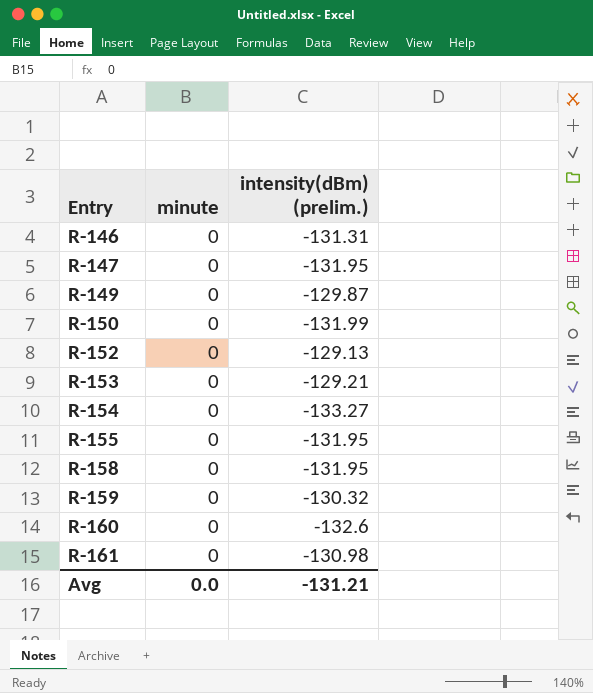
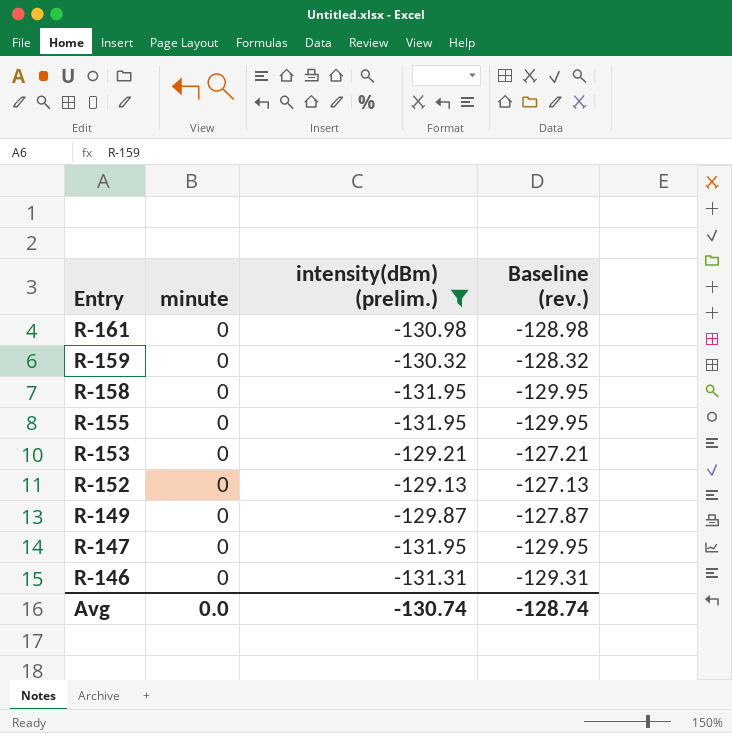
filter: none -> intensity(dBm) (prelim.) >= -131.95
row order: Entry ascending -> Entry descending
column Baseline (rev.) | formula: none -> [intensity(dBm) (prelim.)] + 2
Avg | intensity(dBm) (prelim.): -131.21 -> -130.74

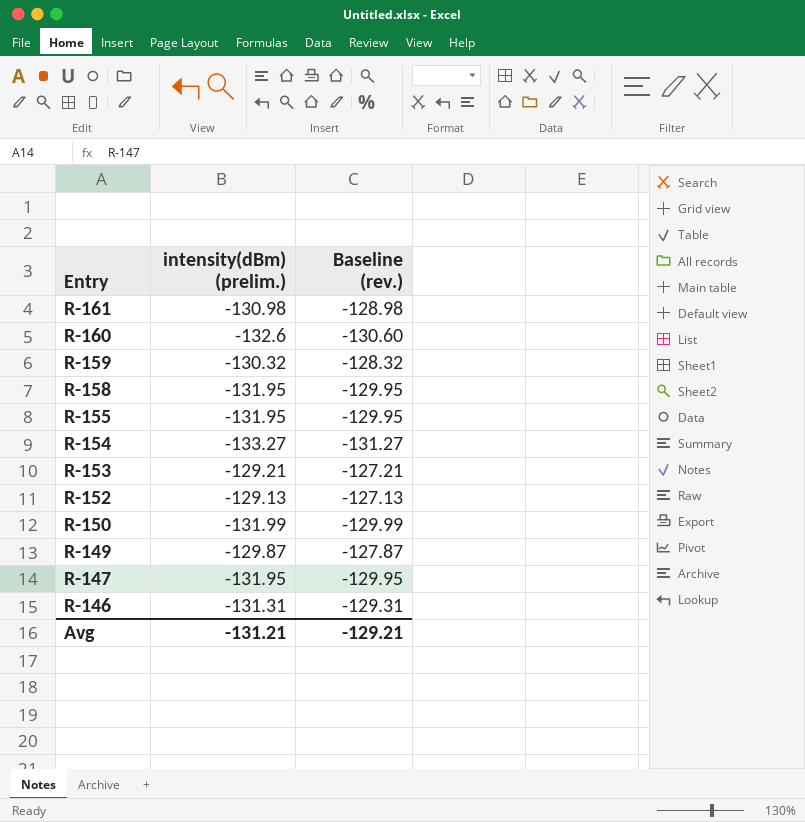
filter: intensity(dBm) (prelim.) >= -131.95 -> none
column minute | position: 2 -> none
Avg | intensity(dBm) (prelim.): -130.74 -> -131.21
Avg | Baseline (rev.): -128.74 -> -129.21

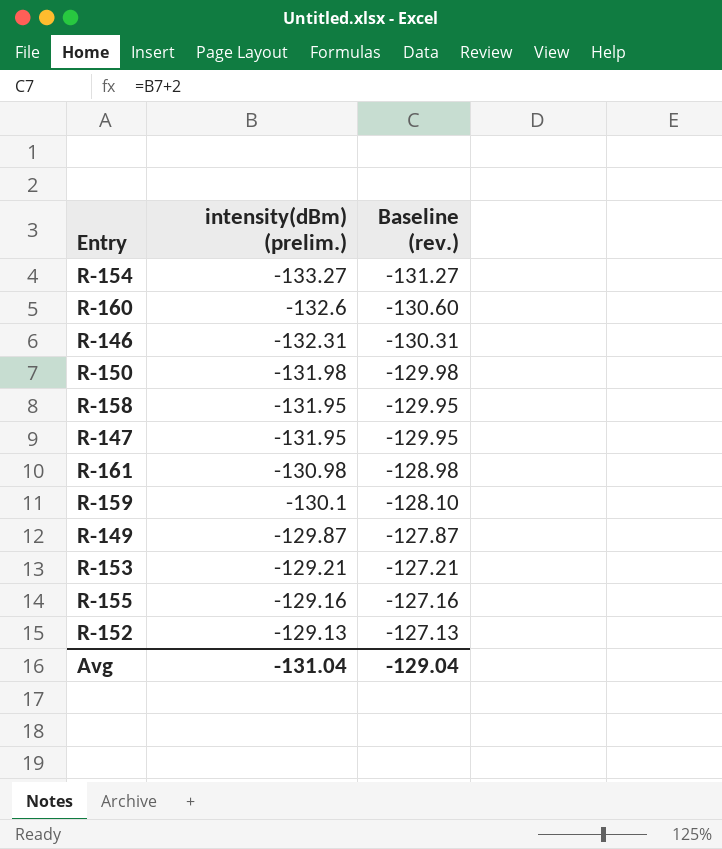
row order: Entry descending -> intensity(dBm) (prelim.) ascending
R-146 | intensity(dBm) (prelim.): -131.31 -> -132.31
R-146 | Baseline (rev.): -129.31 -> -130.31
R-150 | intensity(dBm) (prelim.): -131.99 -> -131.98
R-150 | Baseline (rev.): -129.99 -> -129.98
R-159 | intensity(dBm) (prelim.): -130.32 -> -130.1
R-159 | Baseline (rev.): -128.32 -> -128.10
R-155 | intensity(dBm) (prelim.): -131.95 -> -129.16
R-155 | Baseline (rev.): -129.95 -> -127.16
Avg | intensity(dBm) (prelim.): -131.21 -> -131.04
Avg | Baseline (rev.): -129.21 -> -129.04

